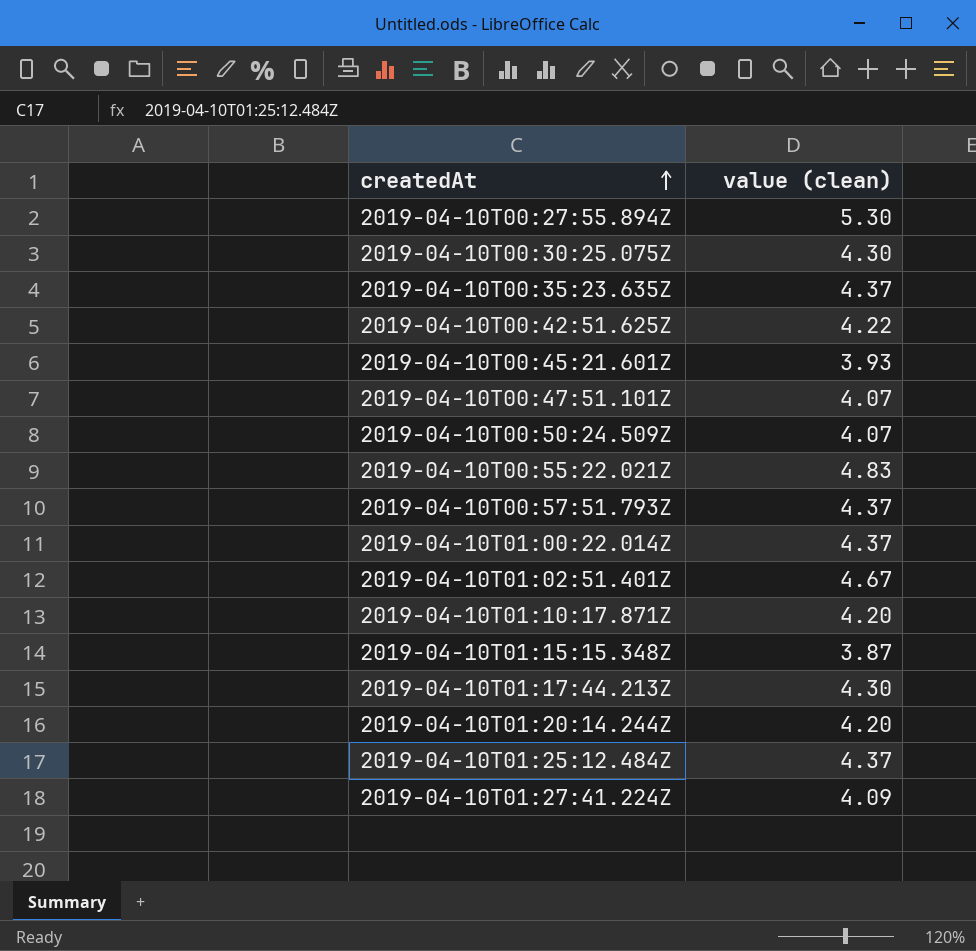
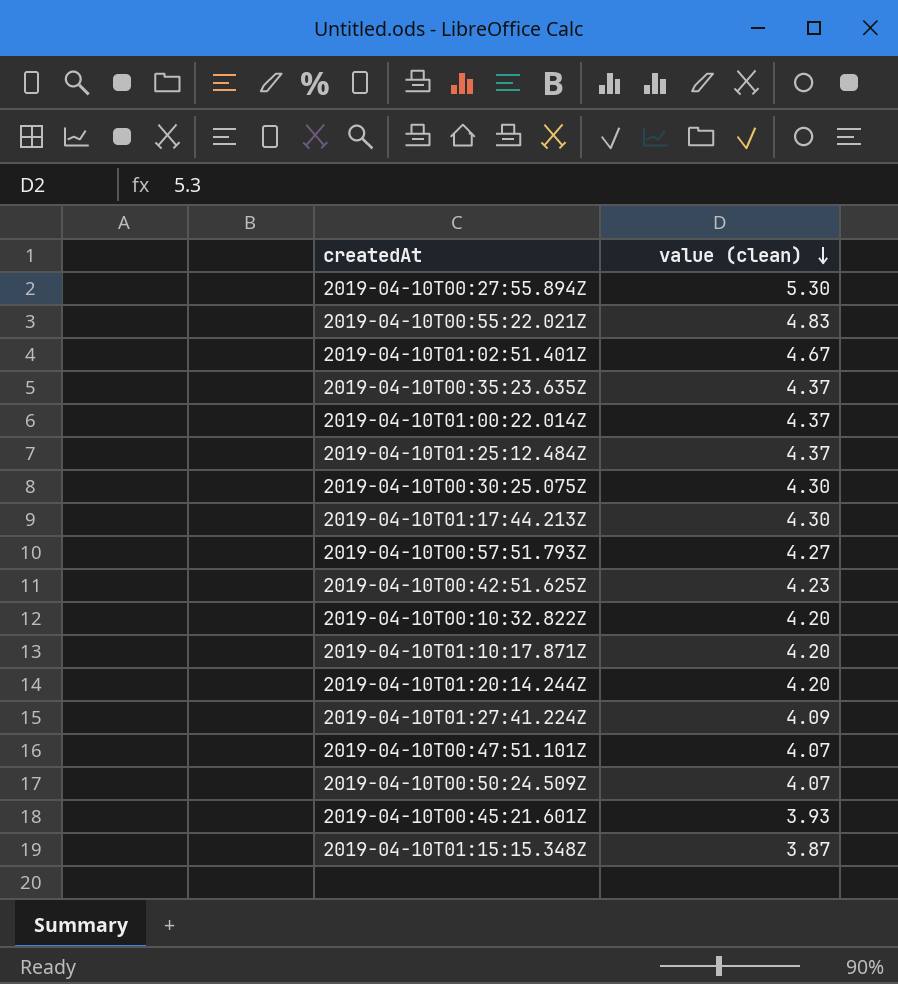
row order: createdAt ascending -> value (clean) descending
2019-04-10T00:57:51.793Z | value (clean): 4.37 -> 4.27
2019-04-10T00:42:51.625Z | value (clean): 4.22 -> 4.23
row 2019-04-10T00:10:32.822Z: none -> 4.20

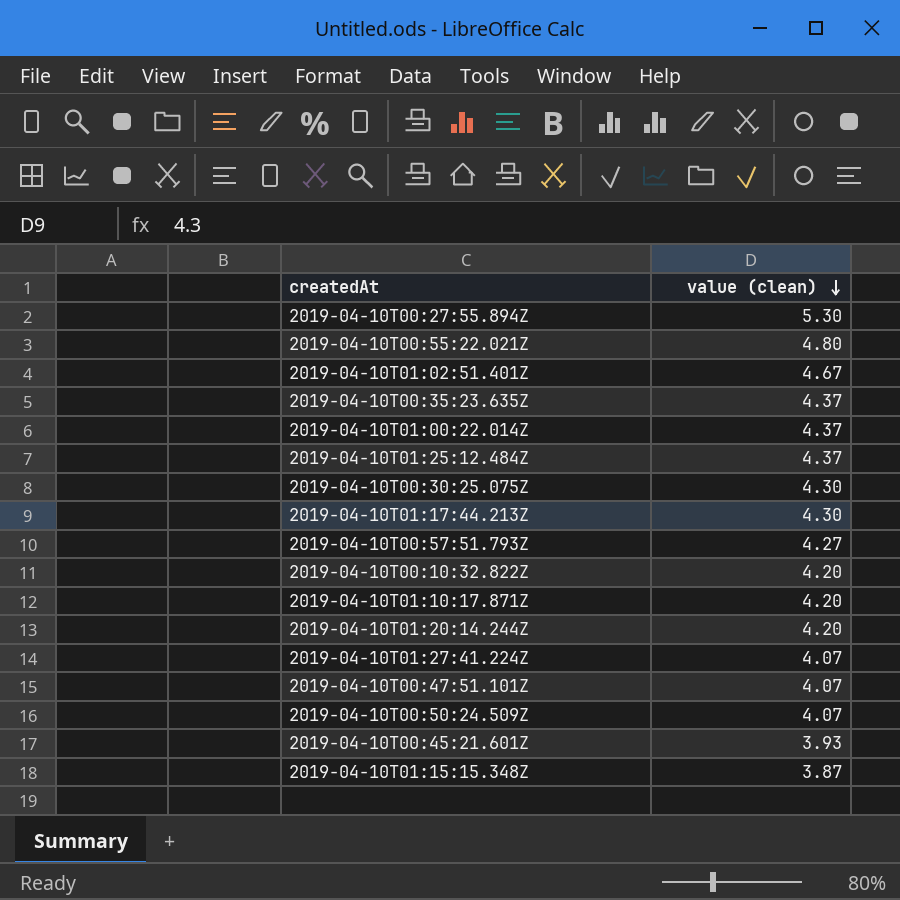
row 2019-04-10T00:42:51.625Z: 4.23 -> none
2019-04-10T00:55:22.021Z | value (clean): 4.83 -> 4.80
2019-04-10T01:27:41.224Z | value (clean): 4.09 -> 4.07

